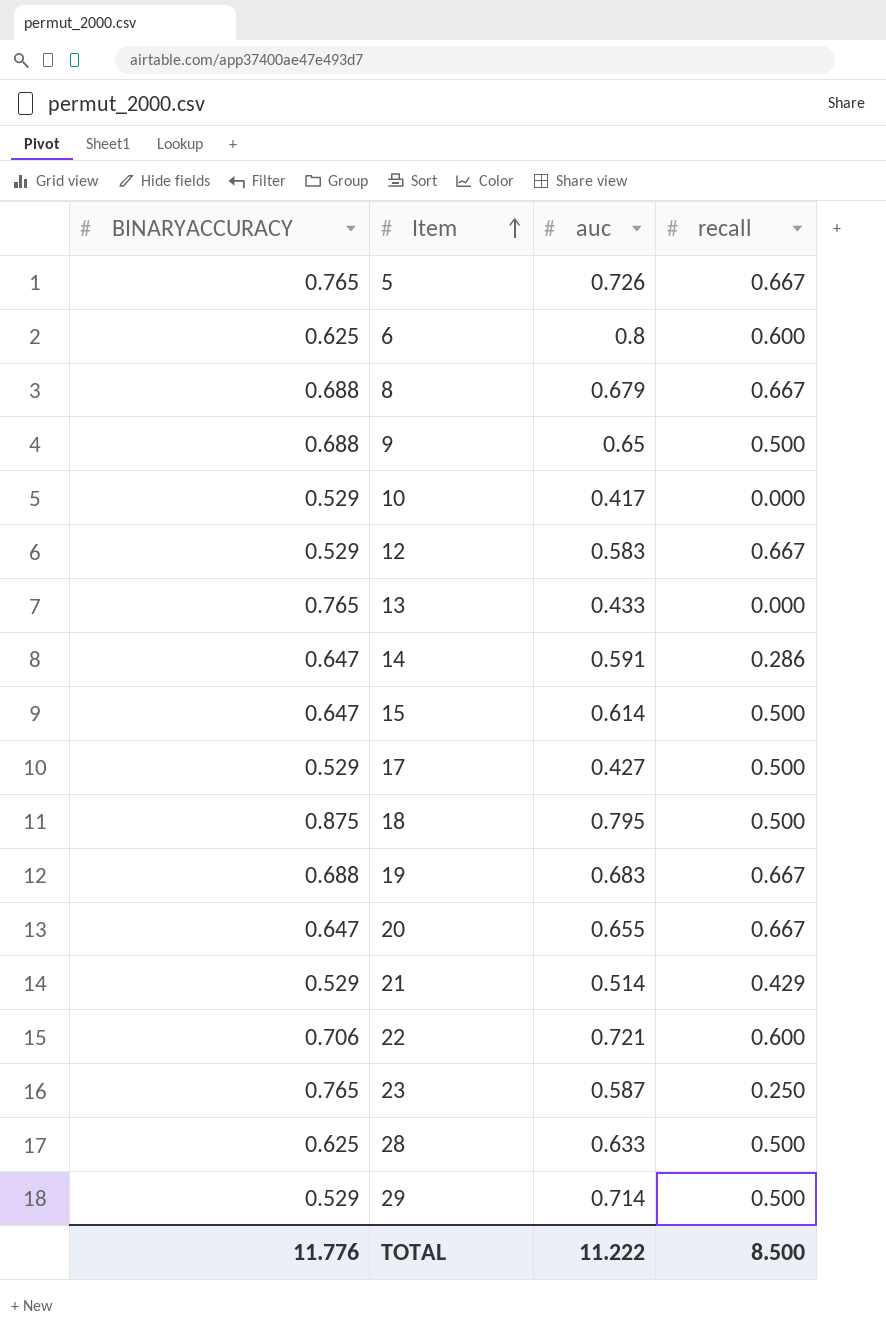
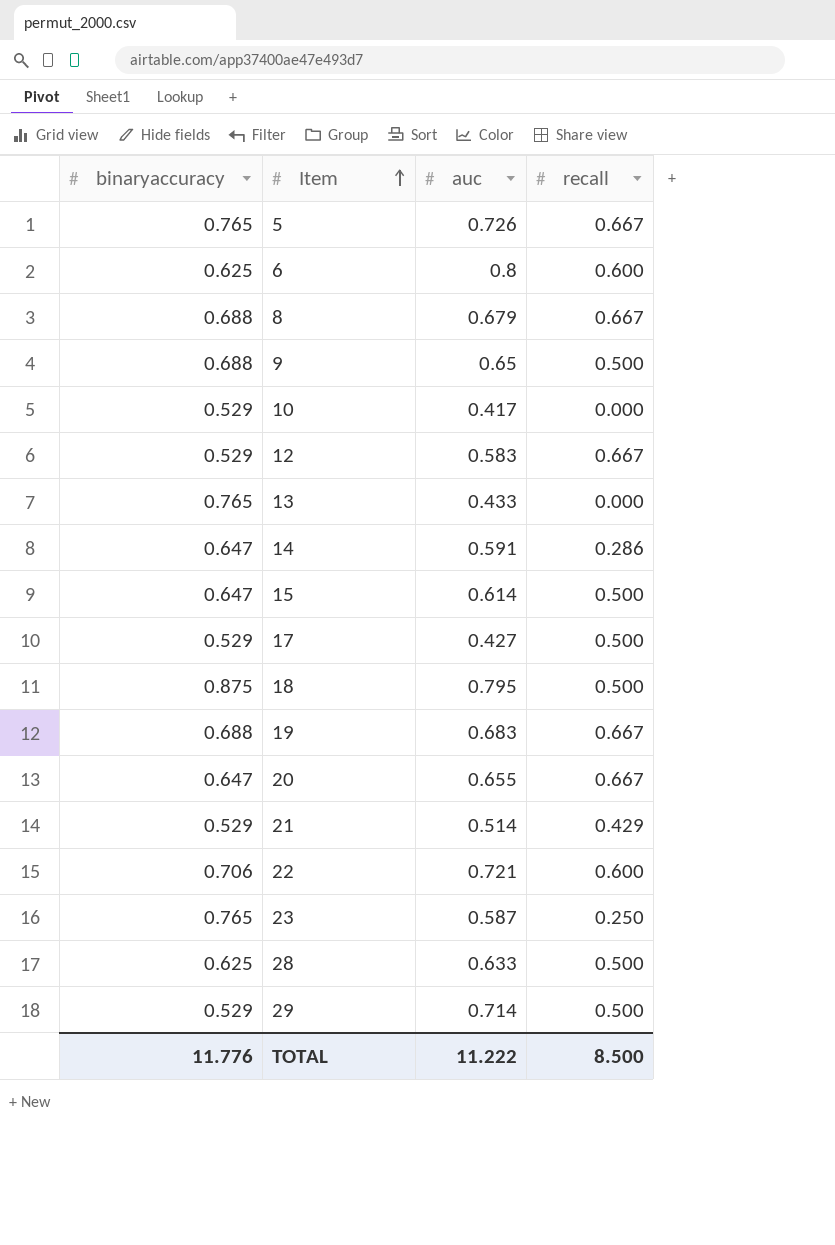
column name: BINARYACCURACY -> binaryaccuracy

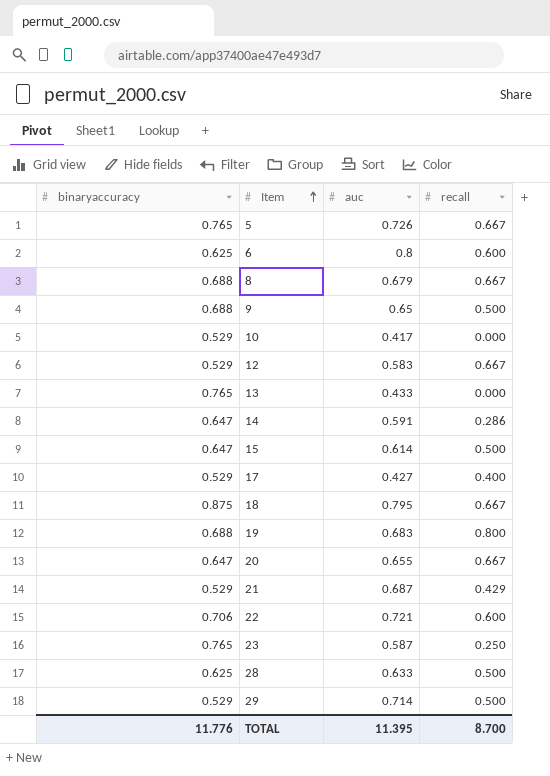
17 | recall: 0.500 -> 0.400
18 | recall: 0.500 -> 0.667
19 | recall: 0.667 -> 0.800
21 | auc: 0.514 -> 0.687
TOTAL | auc: 11.222 -> 11.395
TOTAL | recall: 8.500 -> 8.700

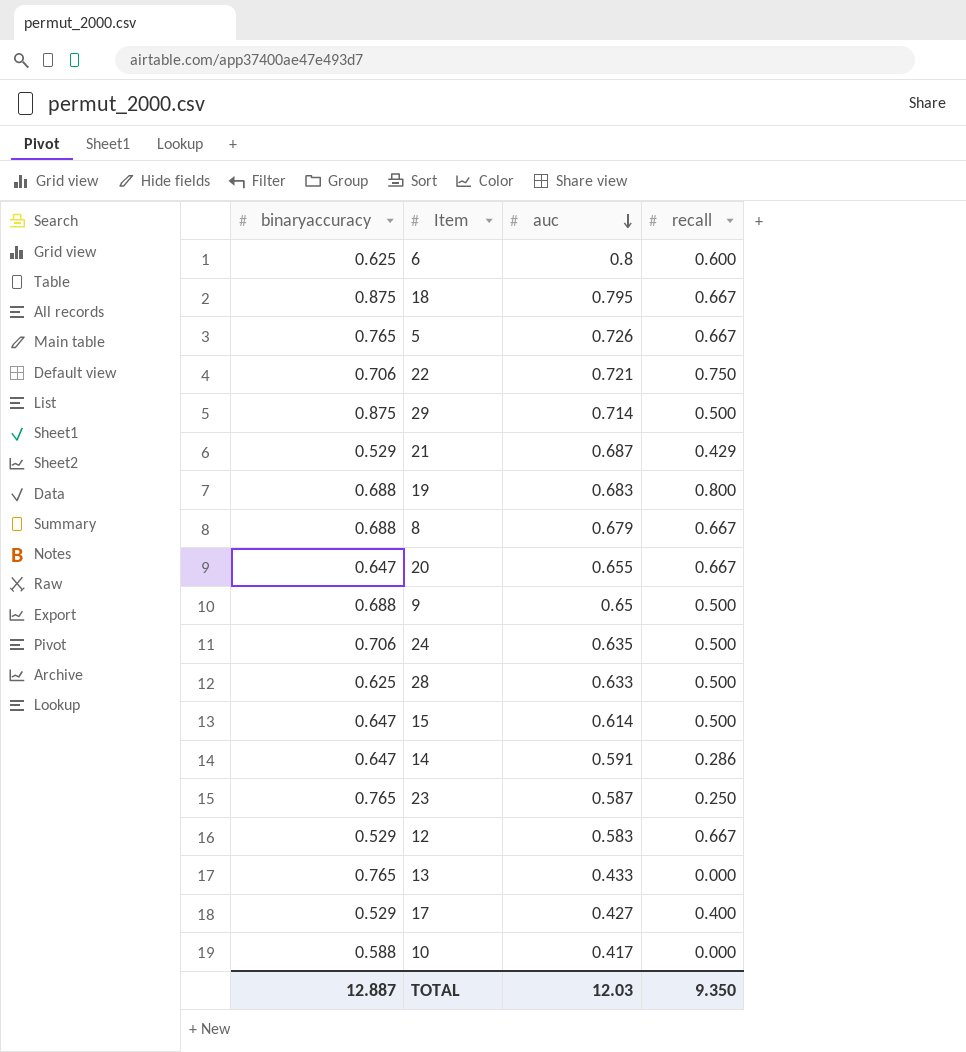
row order: Item ascending -> auc descending
22 | recall: 0.600 -> 0.750
29 | binaryaccuracy: 0.529 -> 0.875
row 24: none -> 0.706 | 0.635 | 0.500
10 | binaryaccuracy: 0.529 -> 0.588
TOTAL | binaryaccuracy: 11.776 -> 12.887
TOTAL | auc: 11.395 -> 12.03
TOTAL | recall: 8.700 -> 9.350

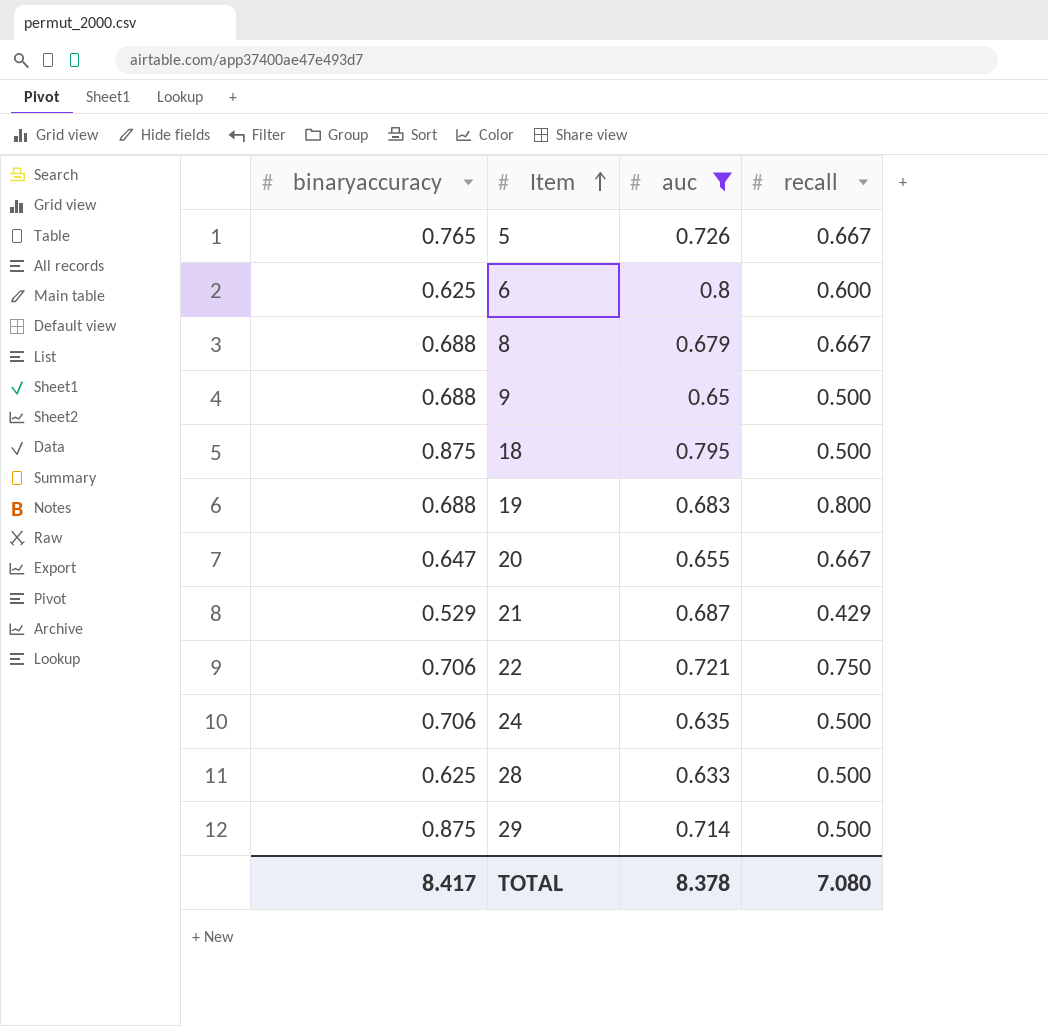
filter: none -> auc >= 0.633
row order: auc descending -> Item ascending
18 | recall: 0.667 -> 0.500
TOTAL | binaryaccuracy: 12.887 -> 8.417
TOTAL | auc: 12.03 -> 8.378
TOTAL | recall: 9.350 -> 7.080

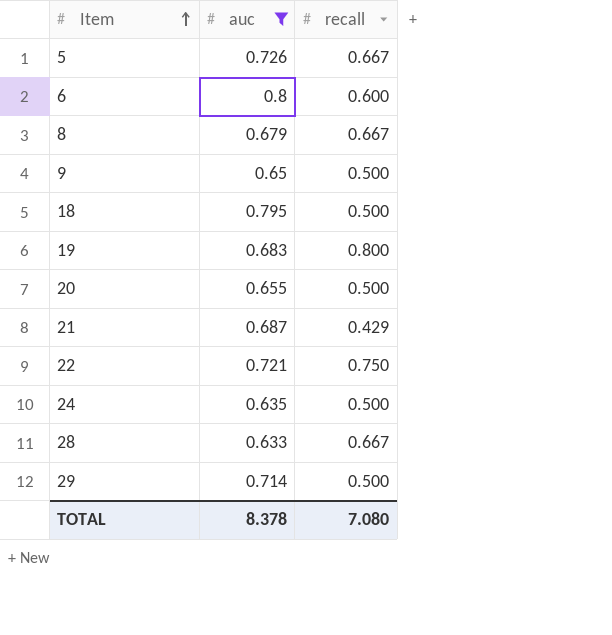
column binaryaccuracy | position: 1 -> none
20 | recall: 0.667 -> 0.500
28 | recall: 0.500 -> 0.667

